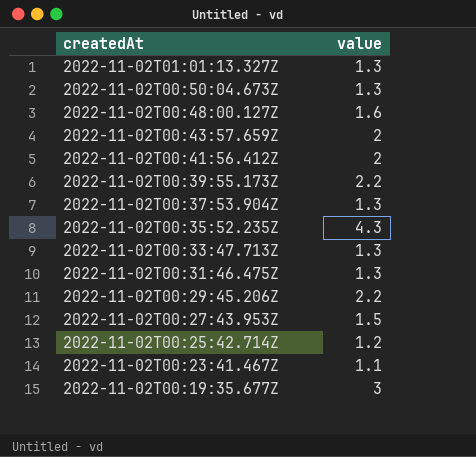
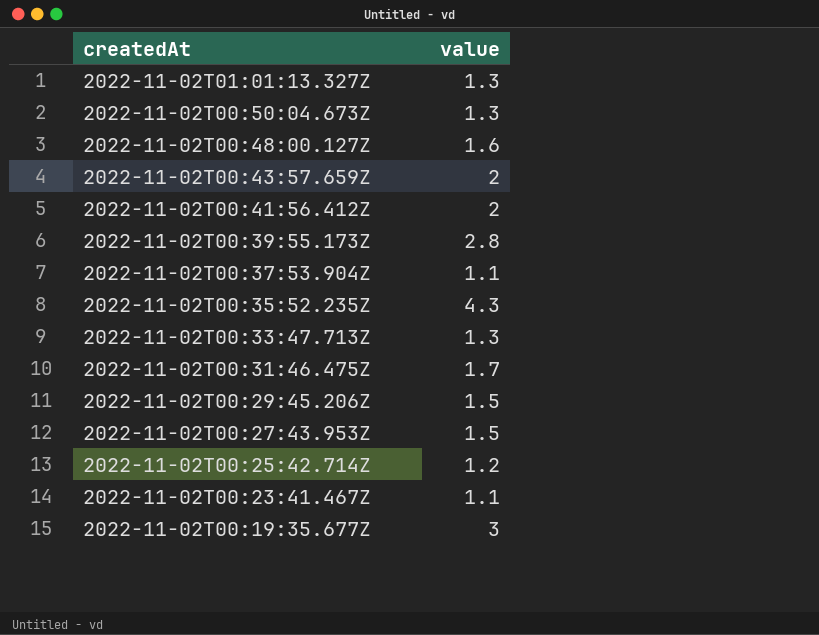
2022-11-02T00:39:55.173Z | value: 2.2 -> 2.8
2022-11-02T00:37:53.904Z | value: 1.3 -> 1.1
2022-11-02T00:31:46.475Z | value: 1.3 -> 1.7
2022-11-02T00:29:45.206Z | value: 2.2 -> 1.5

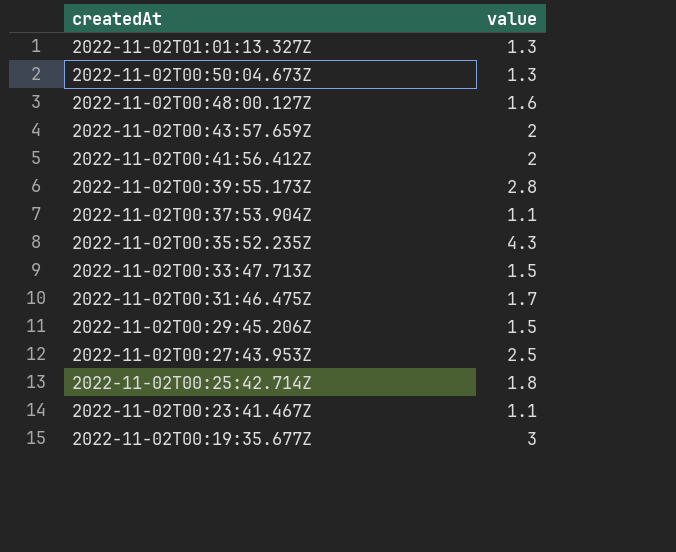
2022-11-02T00:33:47.713Z | value: 1.3 -> 1.5
2022-11-02T00:27:43.953Z | value: 1.5 -> 2.5
2022-11-02T00:25:42.714Z | value: 1.2 -> 1.8

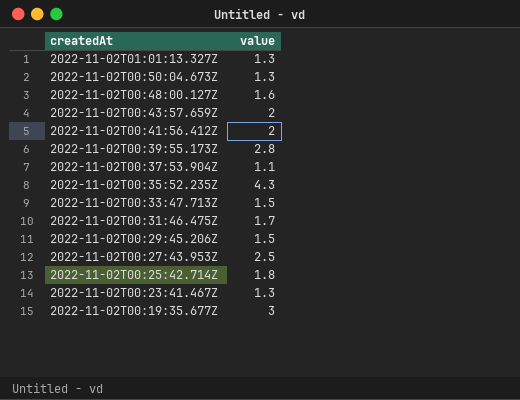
2022-11-02T00:23:41.467Z | value: 1.1 -> 1.3

